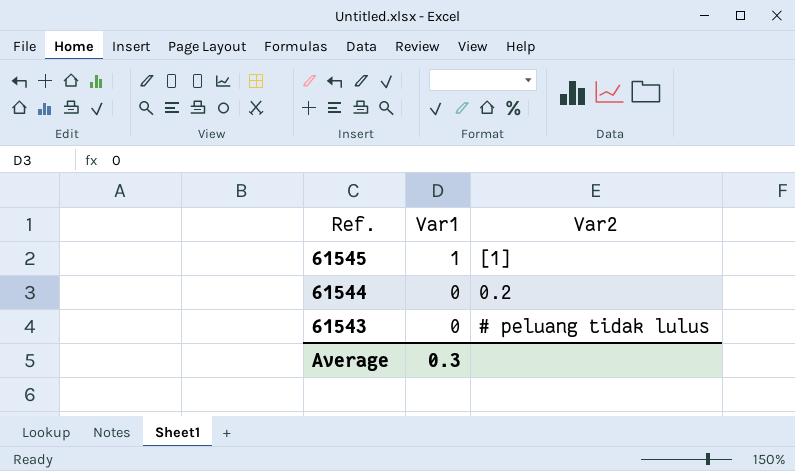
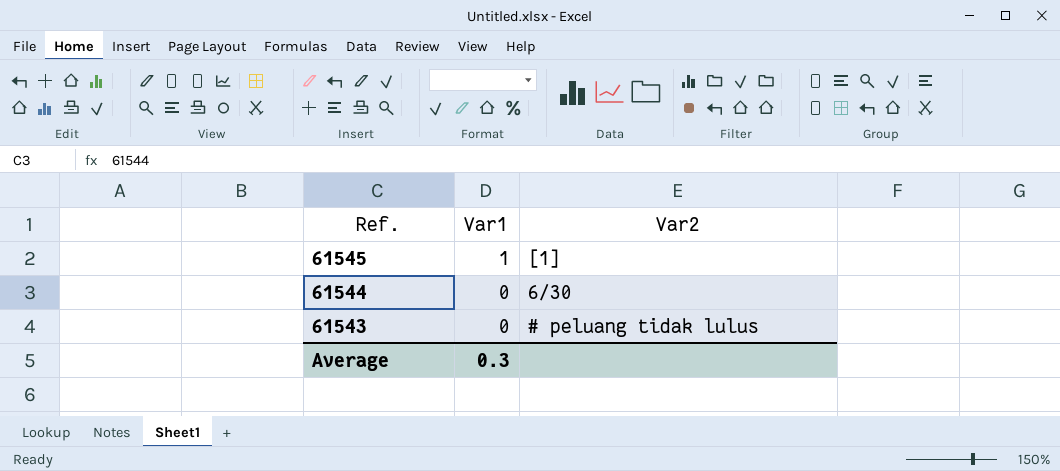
61544 | Var2: 0.2 -> 6/30

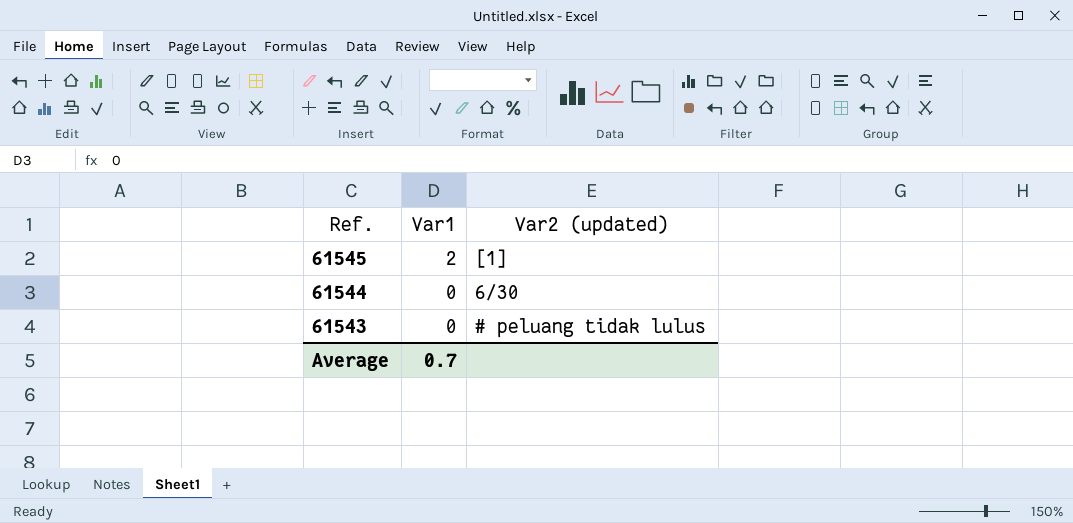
column name: Var2 -> Var2 (updated)
61545 | Var1: 1 -> 2
Average | Var1: 0.3 -> 0.7

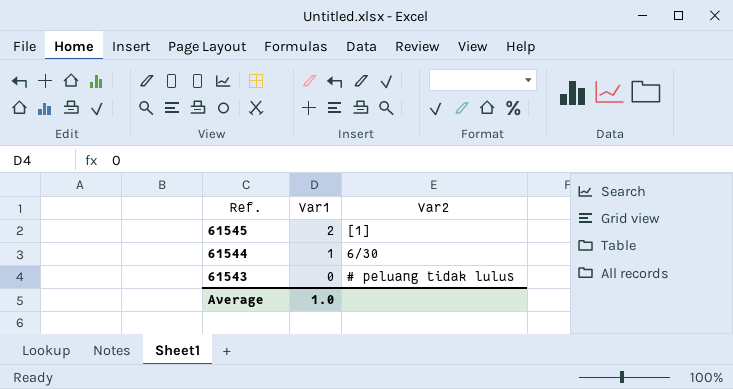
column name: Var2 (updated) -> Var2
61544 | Var1: 0 -> 1
Average | Var1: 0.7 -> 1.0

